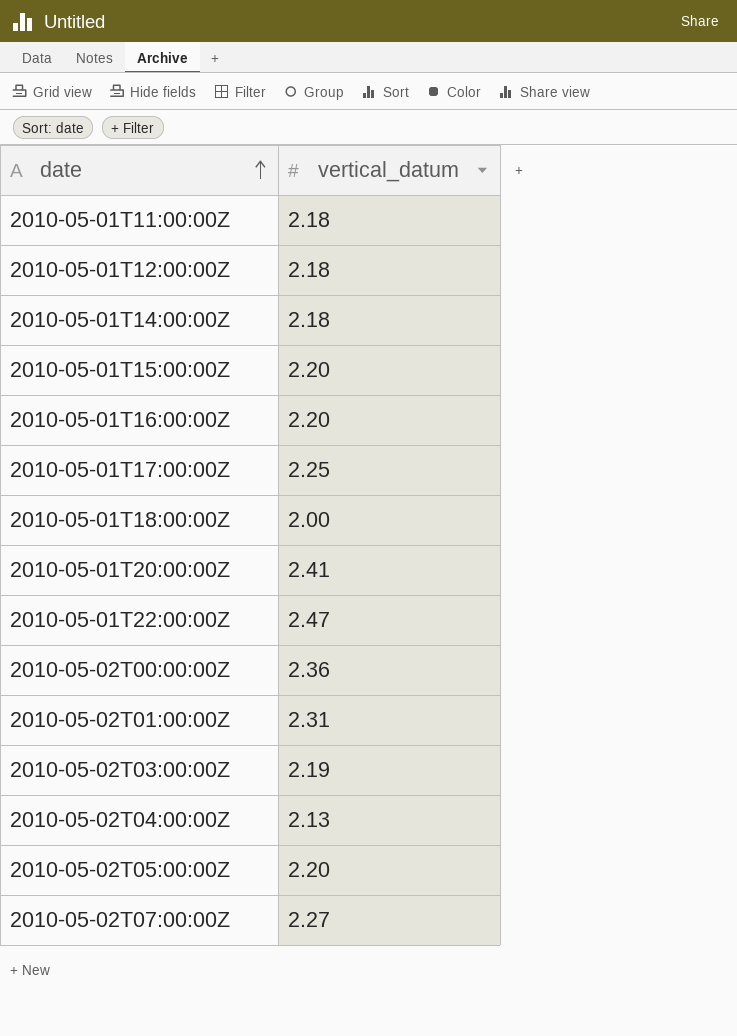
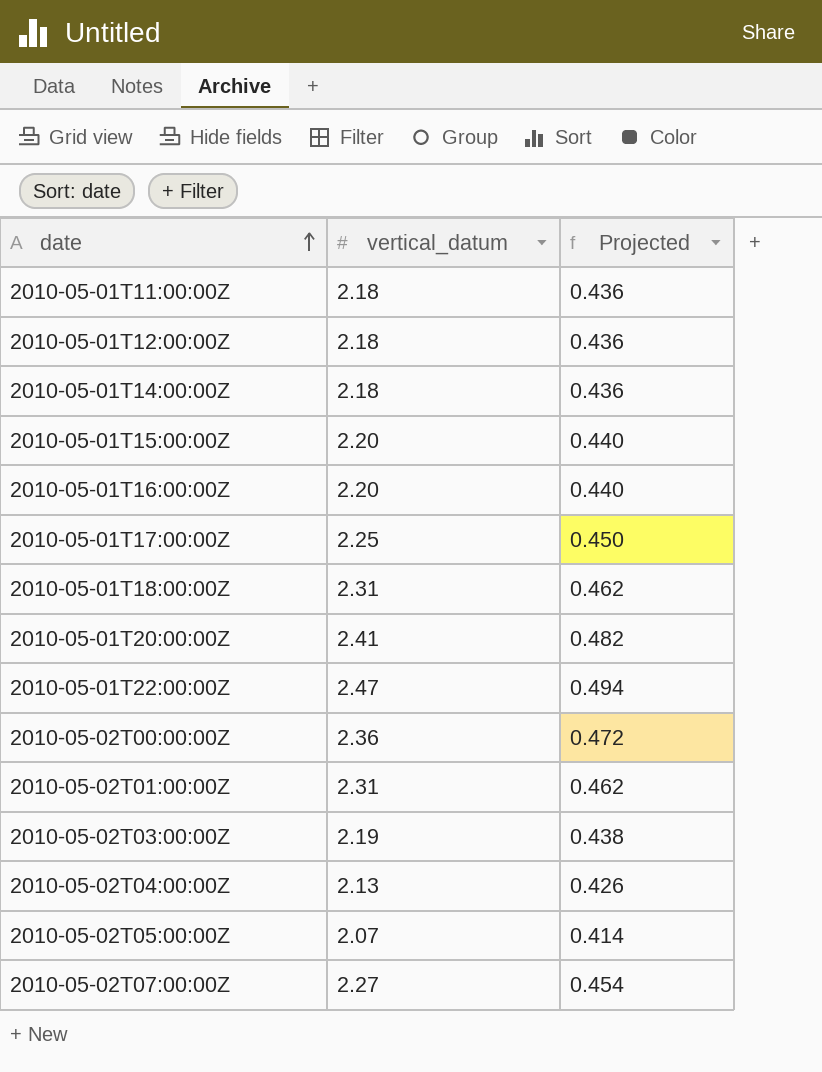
column Projected | formula: none -> [vertical_datum] * 0.2
2010-05-01T18:00:00Z | vertical_datum: 2.00 -> 2.31
2010-05-02T05:00:00Z | vertical_datum: 2.20 -> 2.07

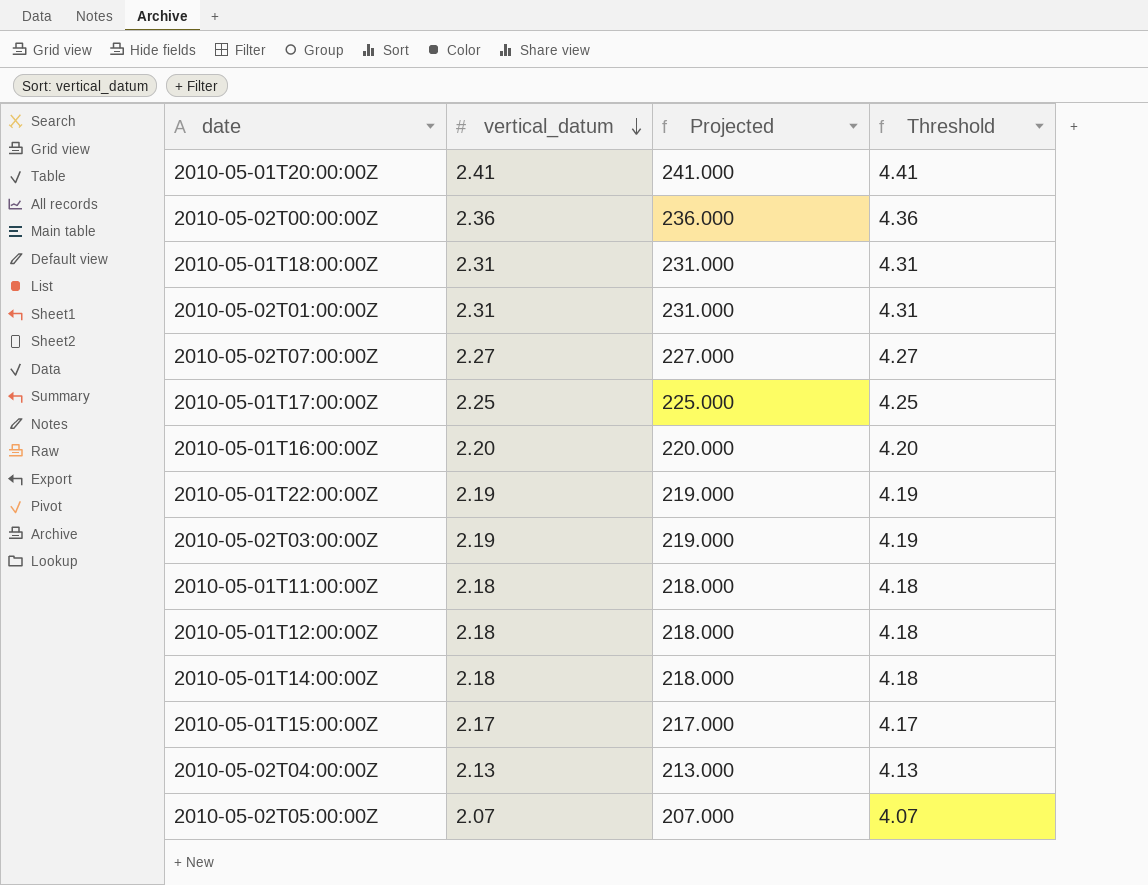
row order: date ascending -> vertical_datum descending
column Projected | formula: [vertical_datum] * 0.2 -> [vertical_datum] * 100
column Threshold | formula: none -> [vertical_datum] + 2
2010-05-01T22:00:00Z | vertical_datum: 2.47 -> 2.19
2010-05-01T15:00:00Z | vertical_datum: 2.20 -> 2.17

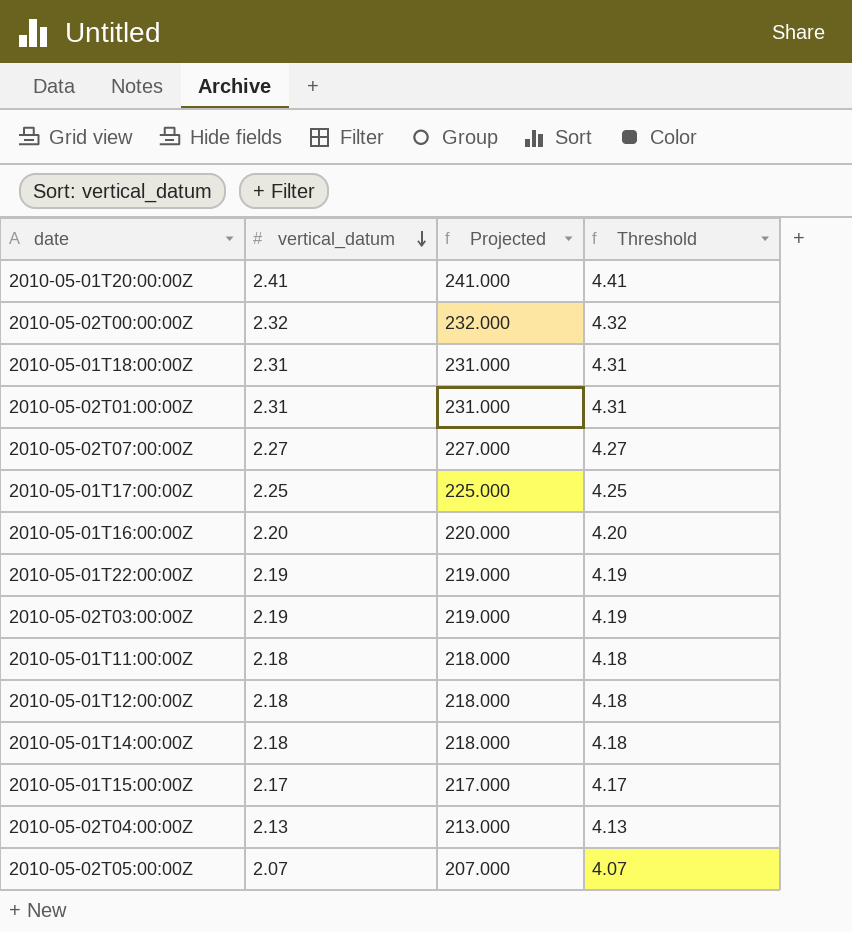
2010-05-02T00:00:00Z | vertical_datum: 2.36 -> 2.32
2010-05-02T00:00:00Z | Projected: 236.000 -> 232.000
2010-05-02T00:00:00Z | Threshold: 4.36 -> 4.32

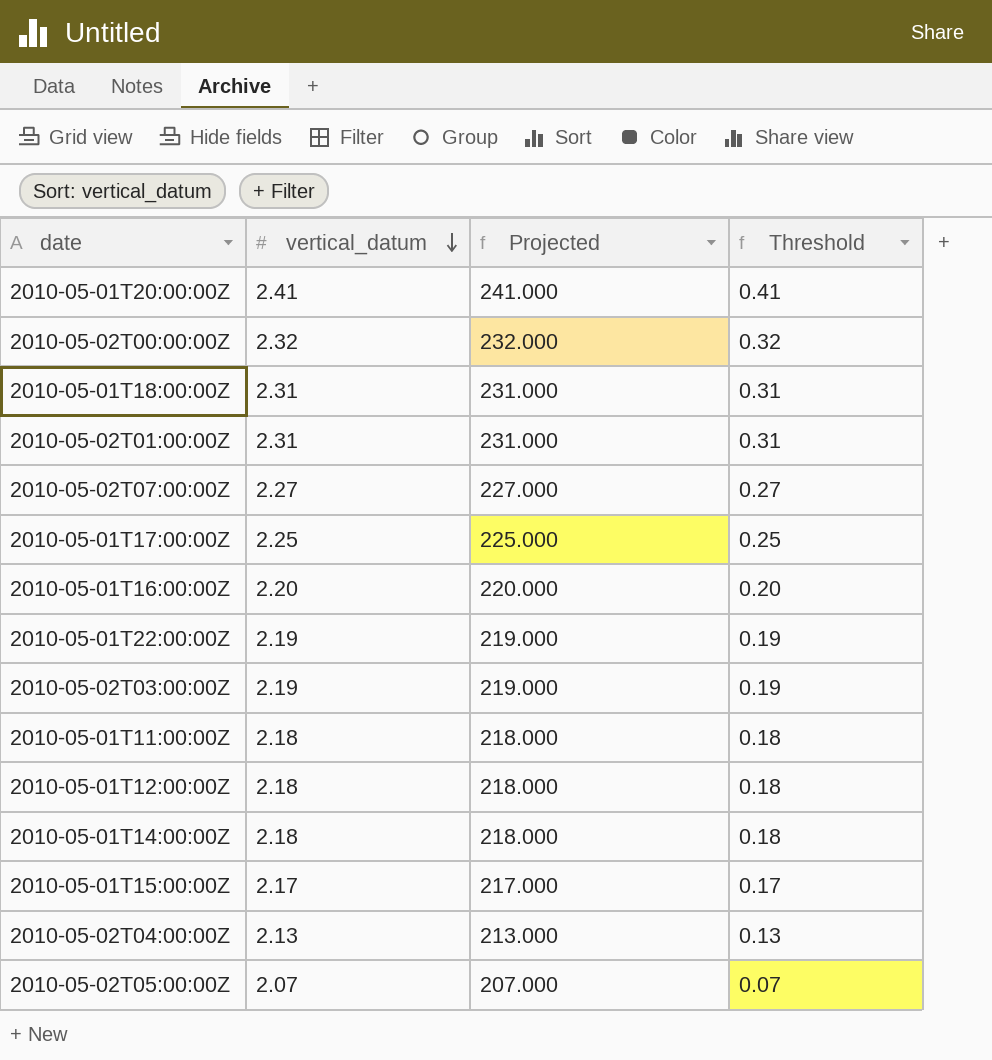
column Threshold | formula: [vertical_datum] + 2 -> [vertical_datum] - 2

